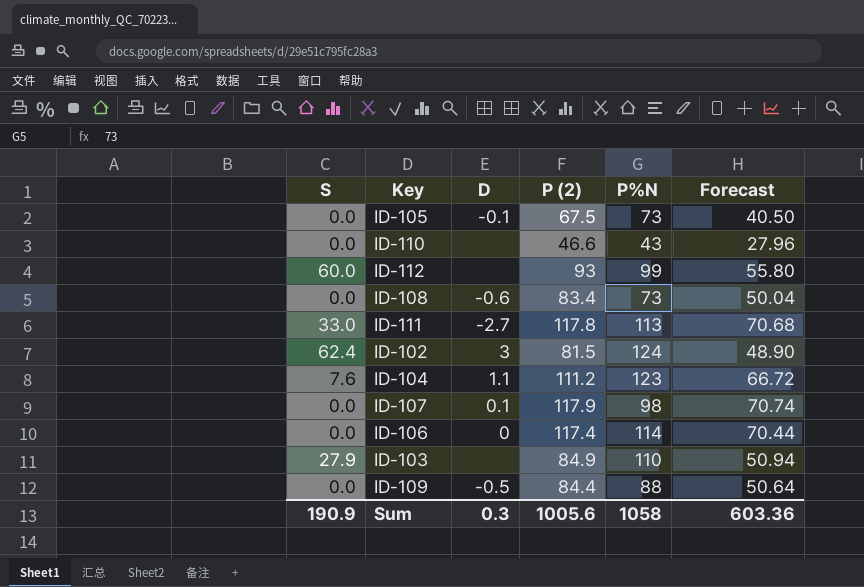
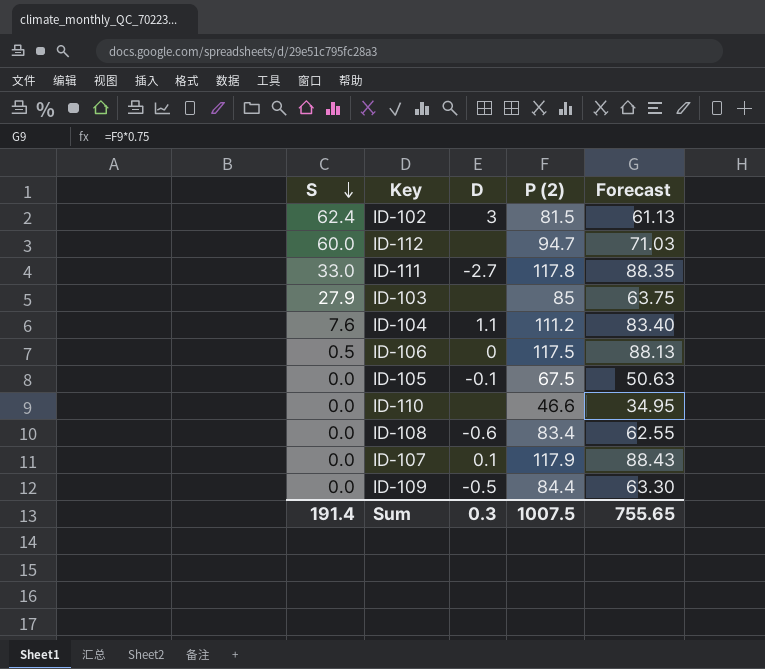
row order: none -> S descending
column P%N | position: 5 -> none
column Forecast | formula: [P (2)] * 0.6 -> [P (2)] * 0.75
ID-112 | P (2): 93 -> 94.7
ID-103 | P (2): 84.9 -> 85
ID-106 | S: 0.0 -> 0.5
ID-106 | P (2): 117.4 -> 117.5
Sum | S: 190.9 -> 191.4
Sum | P (2): 1005.6 -> 1007.5
Sum | Forecast: 603.36 -> 755.65

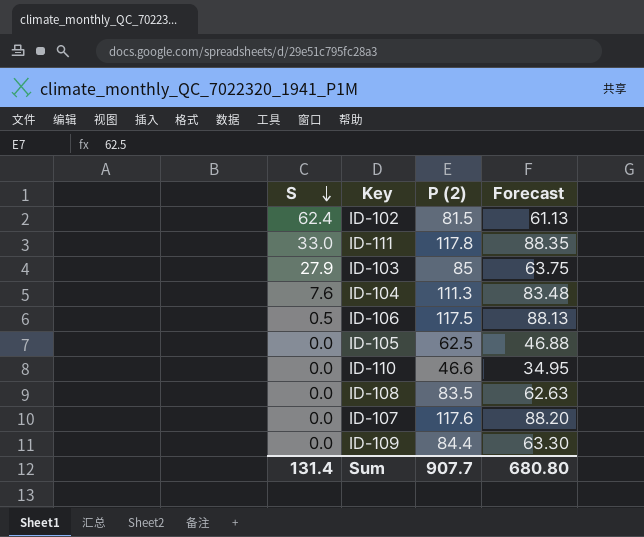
column D | position: 3 -> none
row ID-112: 60.0 | none | 94.7 | 71.03 -> none
ID-104 | P (2): 111.2 -> 111.3
ID-104 | Forecast: 83.40 -> 83.48
ID-105 | P (2): 67.5 -> 62.5
ID-105 | Forecast: 50.63 -> 46.88
ID-108 | P (2): 83.4 -> 83.5
ID-108 | Forecast: 62.55 -> 62.63
ID-107 | P (2): 117.9 -> 117.6
ID-107 | Forecast: 88.43 -> 88.20
Sum | S: 191.4 -> 131.4
Sum | P (2): 1007.5 -> 907.7
Sum | Forecast: 755.65 -> 680.80

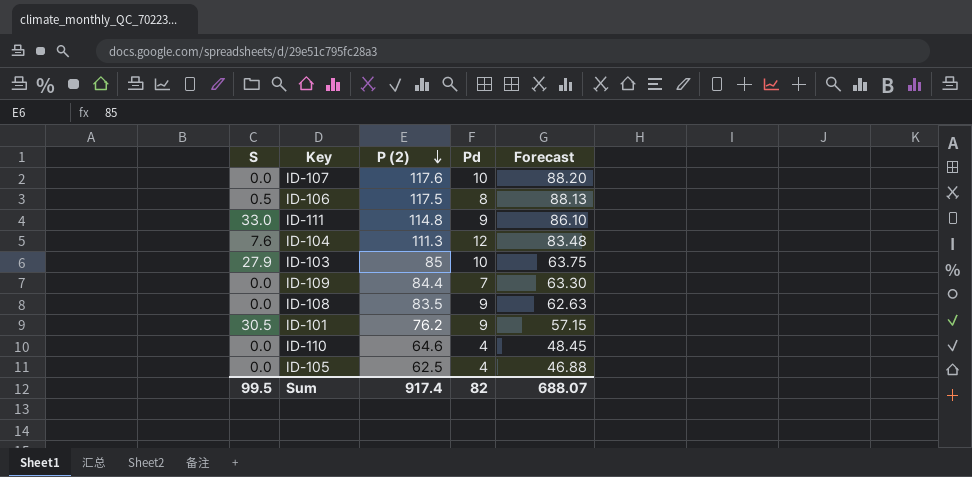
row order: S descending -> P (2) descending
column Pd | position: none -> 4
row ID-102: 62.4 | 81.5 | 61.13 -> none
ID-111 | P (2): 117.8 -> 114.8
ID-111 | Forecast: 88.35 -> 86.10
row ID-101: none -> 30.5 | 76.2 | 9 | 57.15
ID-110 | P (2): 46.6 -> 64.6
ID-110 | Forecast: 34.95 -> 48.45
Sum | S: 131.4 -> 99.5
Sum | P (2): 907.7 -> 917.4
Sum | Forecast: 680.80 -> 688.07

